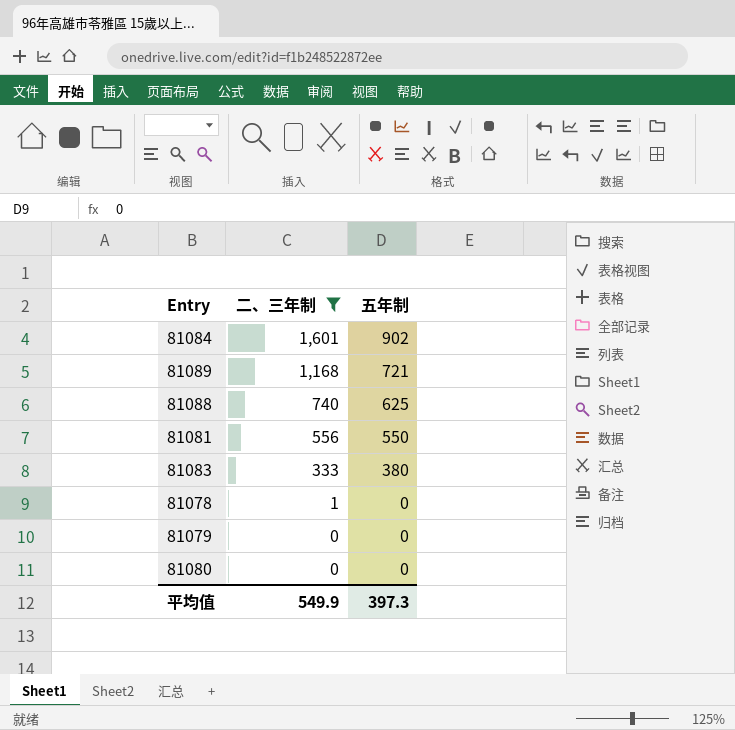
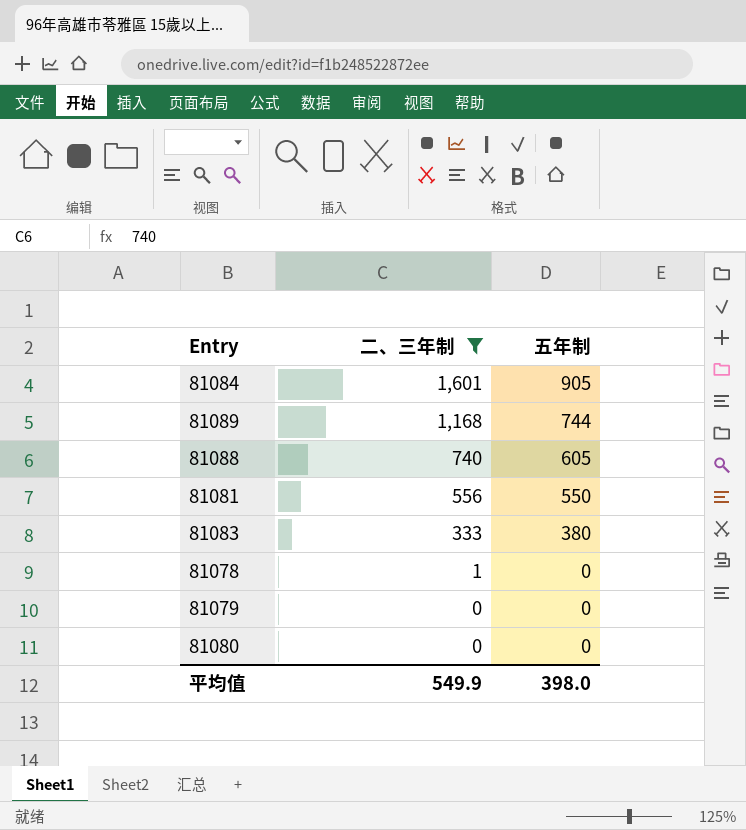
81084 | 五年制: 902 -> 905
81089 | 五年制: 721 -> 744
81088 | 五年制: 625 -> 605
平均值 | 五年制: 397.3 -> 398.0

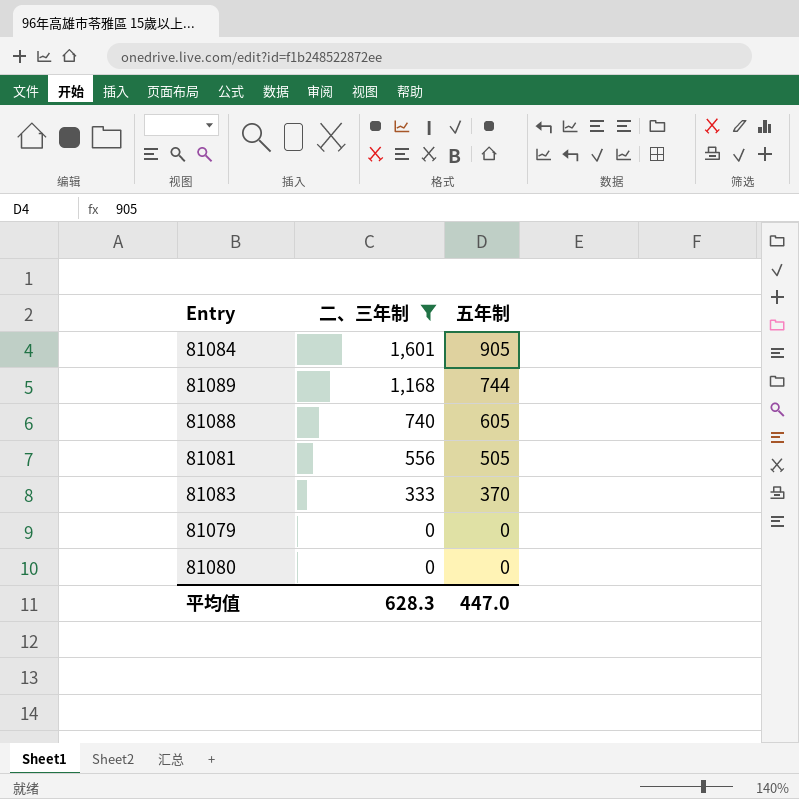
row 81078: 1 | 0 -> none
81081 | 五年制: 550 -> 505
81083 | 五年制: 380 -> 370
平均值 | 二、三年制: 549.9 -> 628.3
平均值 | 五年制: 398.0 -> 447.0

